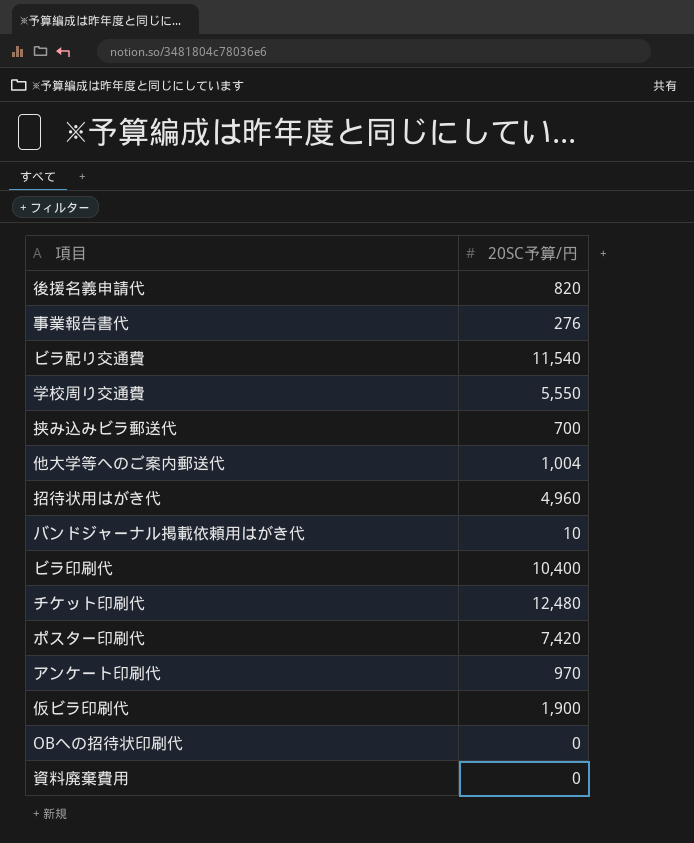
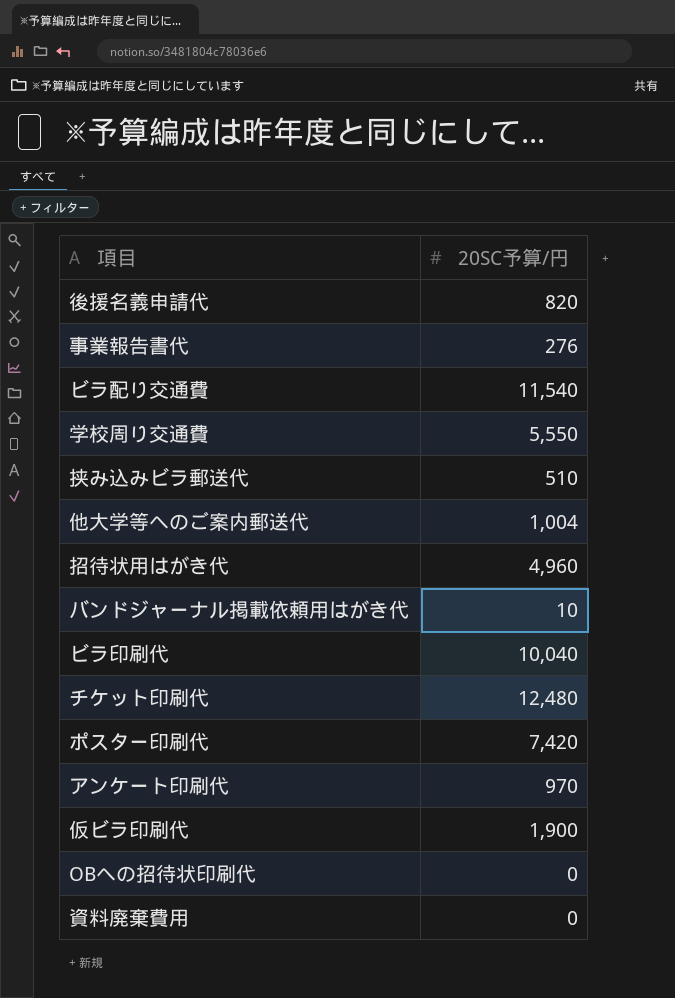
挟み込みビラ郵送代 | 20SC予算/円: 700 -> 510
ビラ印刷代 | 20SC予算/円: 10,400 -> 10,040

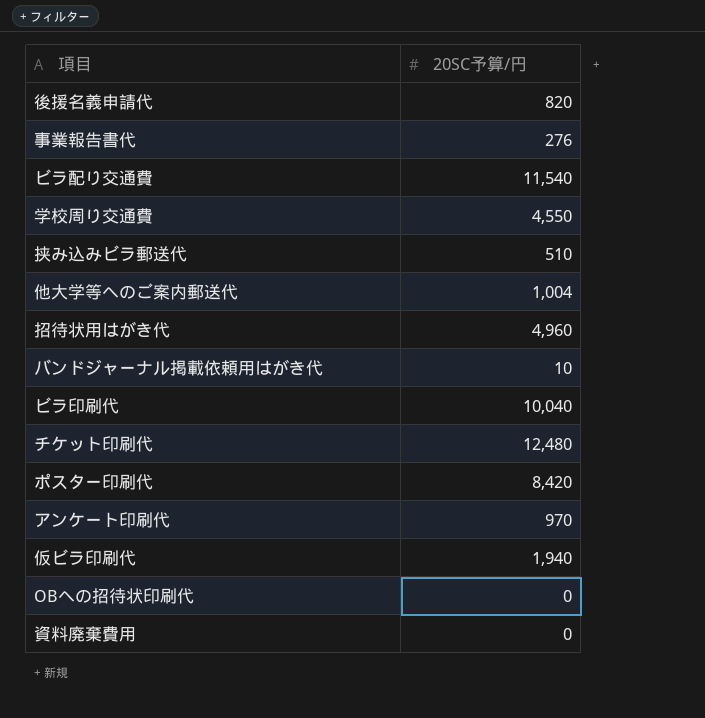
学校周り交通費 | 20SC予算/円: 5,550 -> 4,550
ポスター印刷代 | 20SC予算/円: 7,420 -> 8,420
仮ビラ印刷代 | 20SC予算/円: 1,900 -> 1,940

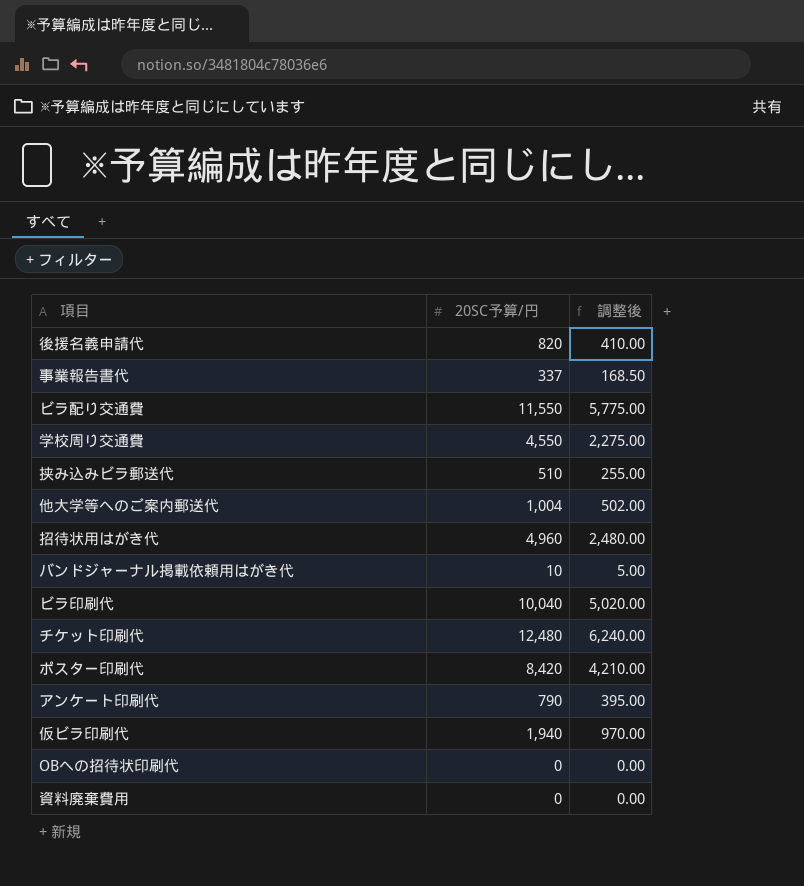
column 調整後 | formula: none -> [20SC予算/円] * 0.5
事業報告書代 | 20SC予算/円: 276 -> 337
ビラ配り交通費 | 20SC予算/円: 11,540 -> 11,550
アンケート印刷代 | 20SC予算/円: 970 -> 790

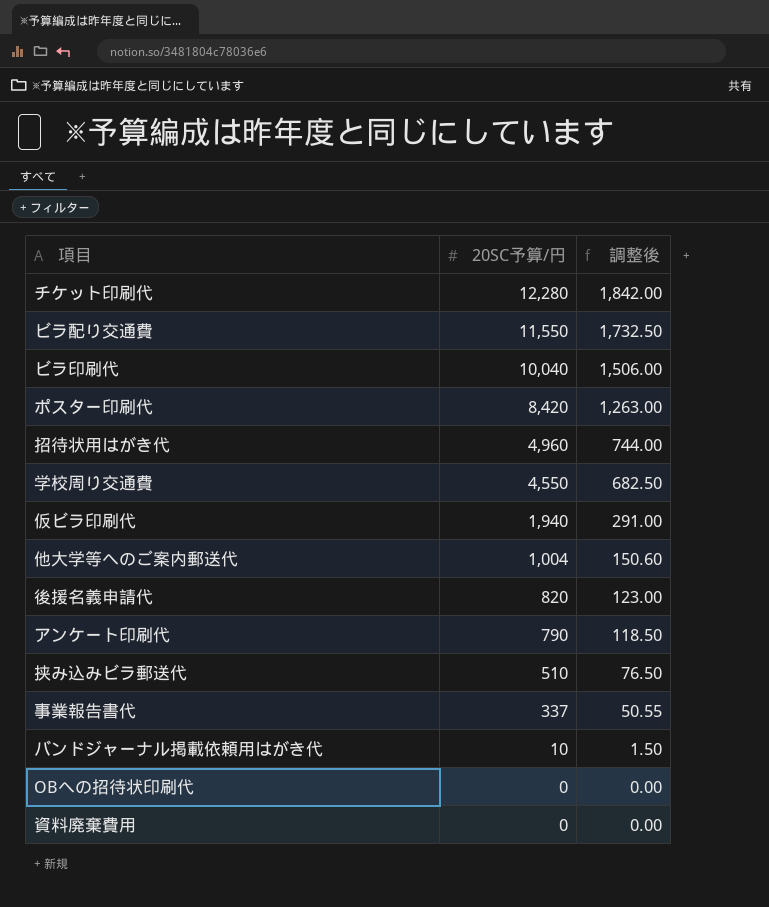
row order: none -> 20SC予算/円 descending
column 調整後 | formula: [20SC予算/円] * 0.5 -> [20SC予算/円] * 0.15
チケット印刷代 | 20SC予算/円: 12,480 -> 12,280

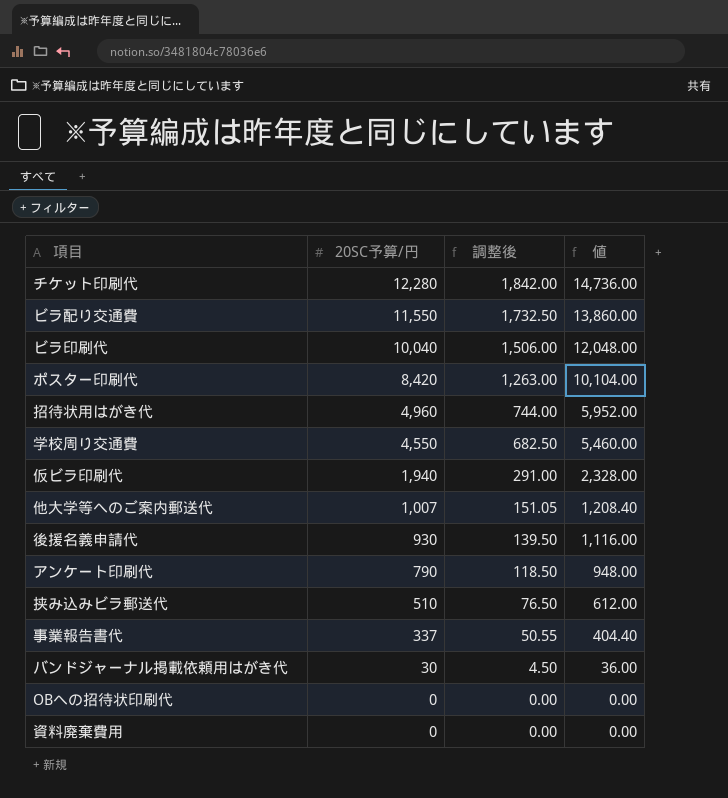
column 値 | formula: none -> [20SC予算/円] * 1.2
他大学等へのご案内郵送代 | 20SC予算/円: 1,004 -> 1,007
他大学等へのご案内郵送代 | 調整後: 150.60 -> 151.05
後援名義申請代 | 20SC予算/円: 820 -> 930
後援名義申請代 | 調整後: 123.00 -> 139.50
バンドジャーナル掲載依頼用はがき代 | 20SC予算/円: 10 -> 30
バンドジャーナル掲載依頼用はがき代 | 調整後: 1.50 -> 4.50

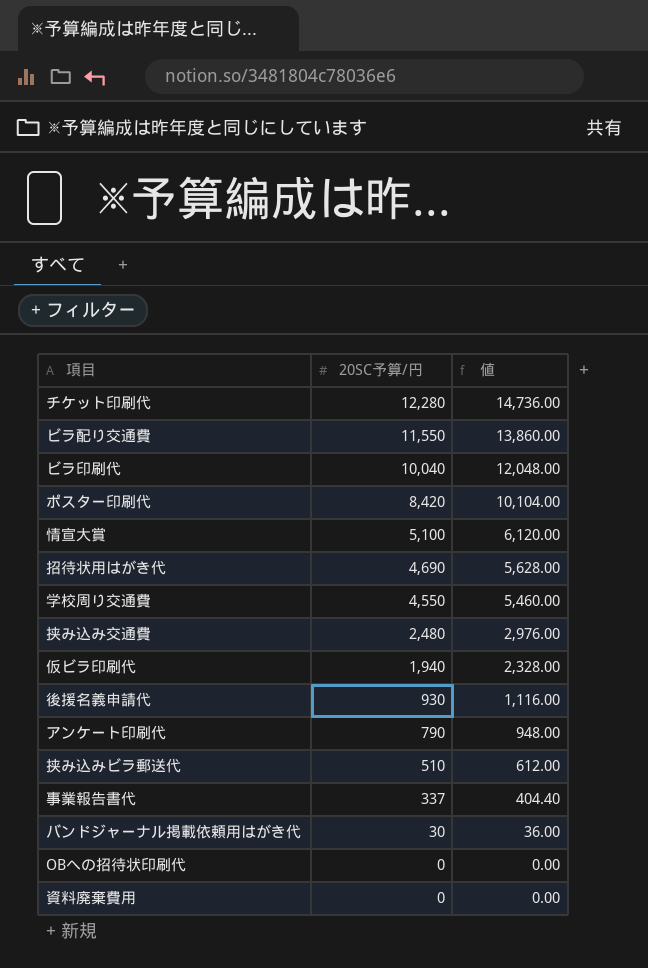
column 調整後 | formula: [20SC予算/円] * 0.15 -> none
row 他大学等へのご案内郵送代: 1,007 | 151.05 | 1,208.40 -> none
row 情宣大賞: none -> 5,100 | 6,120.00
招待状用はがき代 | 20SC予算/円: 4,960 -> 4,690
招待状用はがき代 | 値: 5,952.00 -> 5,628.00
row 挟み込み交通費: none -> 2,480 | 2,976.00

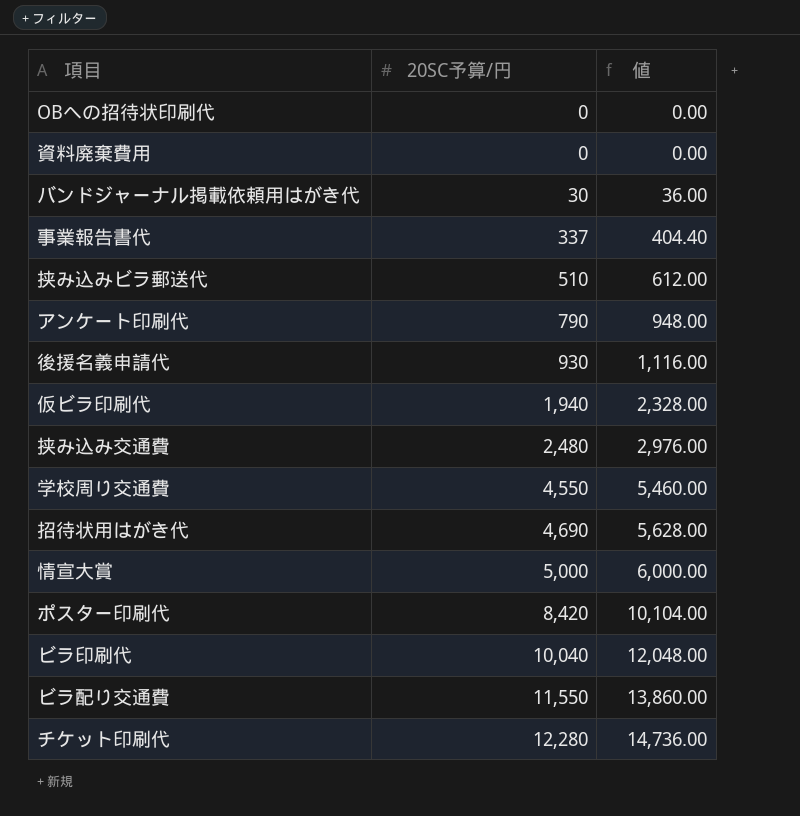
row order: 20SC予算/円 descending -> 20SC予算/円 ascending
情宣大賞 | 20SC予算/円: 5,100 -> 5,000
情宣大賞 | 値: 6,120.00 -> 6,000.00

